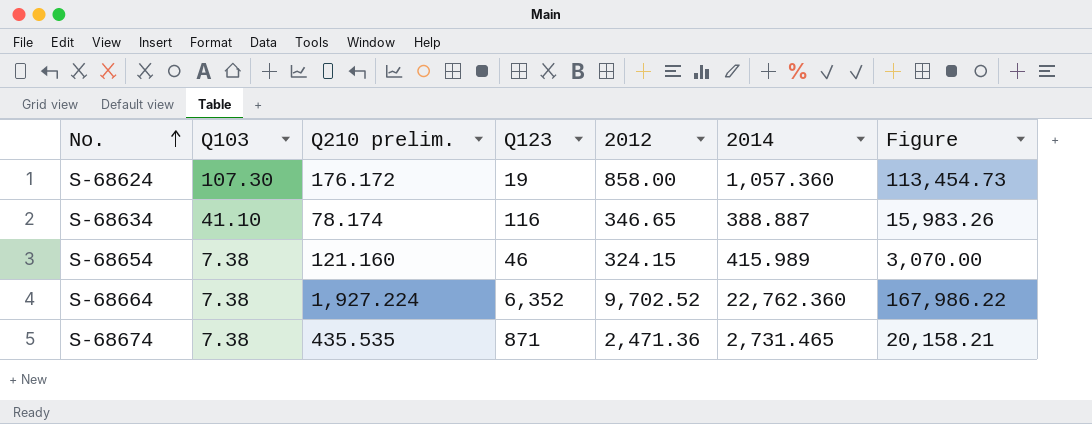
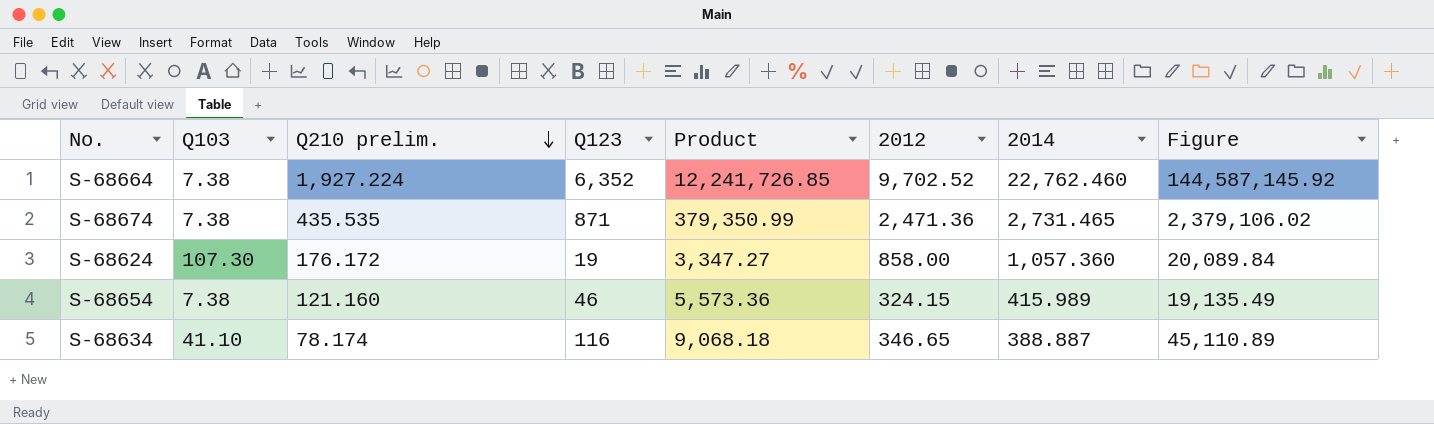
row order: No. ascending -> Q210 prelim. descending
column Product | formula: none -> [Q210 prelim.] * [Q123]
column Figure | formula: [Q103] * [2014] -> [Q123] * [2014]
S-68664 | 2014: 22,762.360 -> 22,762.460

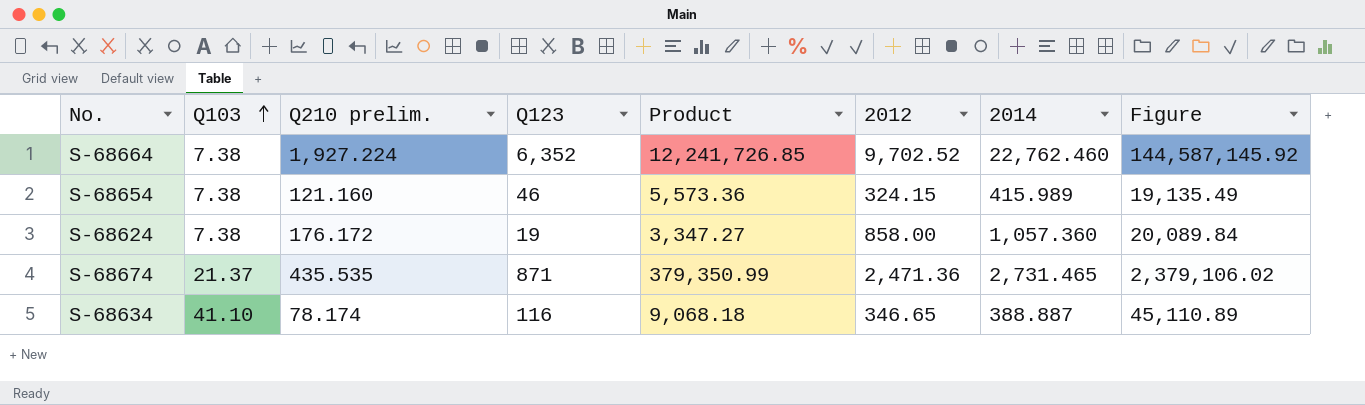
row order: Q210 prelim. descending -> Q103 ascending
S-68624 | Q103: 107.30 -> 7.38
S-68674 | Q103: 7.38 -> 21.37

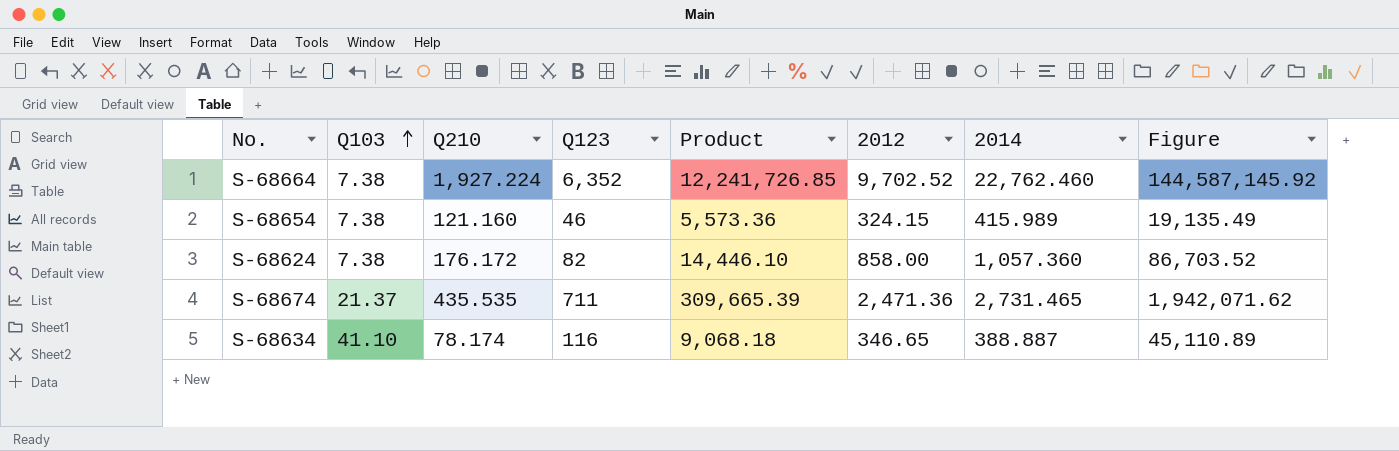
column name: Q210 prelim. -> Q210
S-68624 | Q123: 19 -> 82
S-68624 | Product: 3,347.27 -> 14,446.10
S-68624 | Figure: 20,089.84 -> 86,703.52
S-68674 | Q123: 871 -> 711
S-68674 | Product: 379,350.99 -> 309,665.39
S-68674 | Figure: 2,379,106.02 -> 1,942,071.62

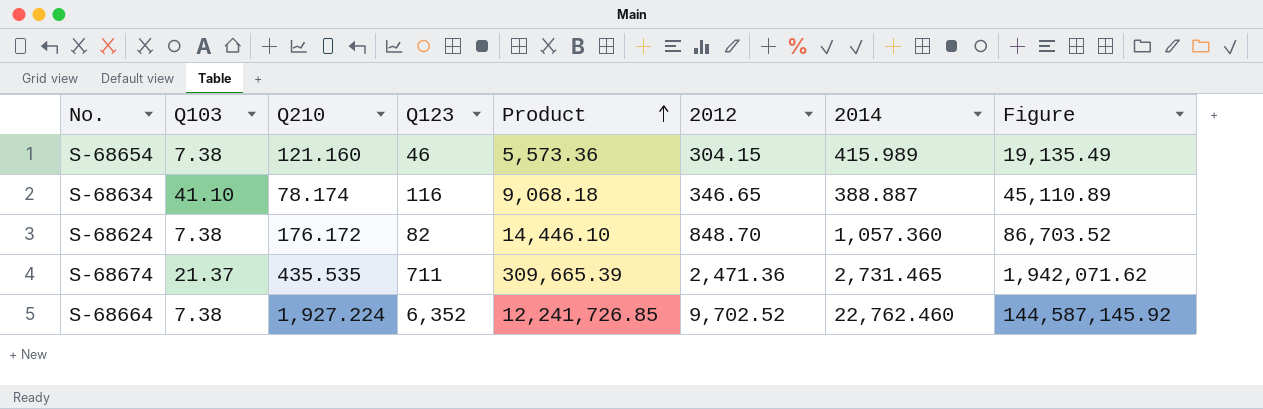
row order: Q103 ascending -> Product ascending
S-68654 | 2012: 324.15 -> 304.15
S-68624 | 2012: 858.00 -> 848.70

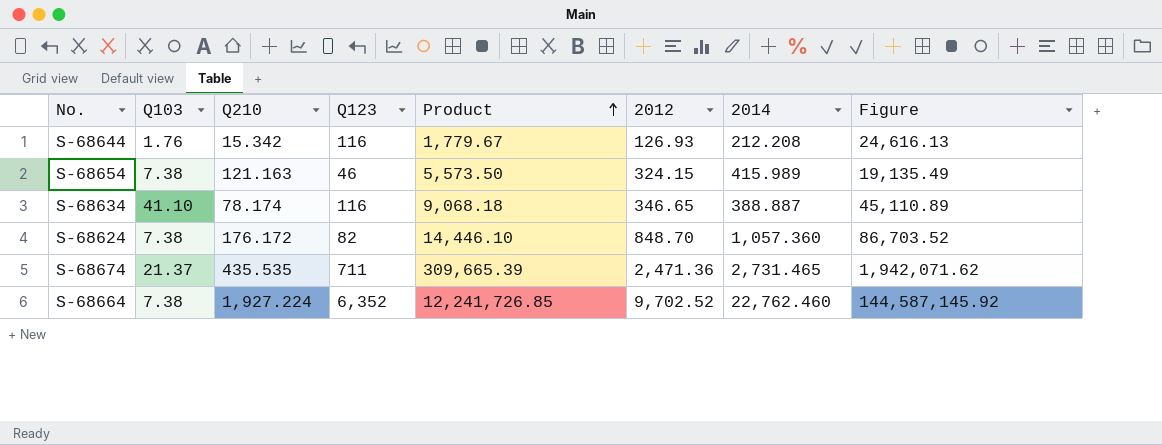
row S-68644: none -> 1.76 | 15.342 | 116 | 1,779.67 | 126.93 | 212.208 | 24,616.13
S-68654 | Q210: 121.160 -> 121.163
S-68654 | Product: 5,573.36 -> 5,573.50
S-68654 | 2012: 304.15 -> 324.15

